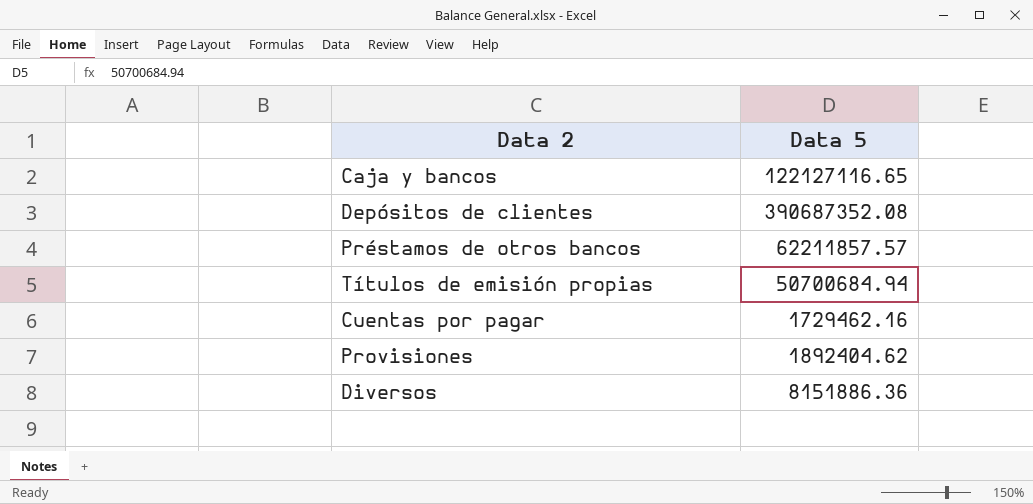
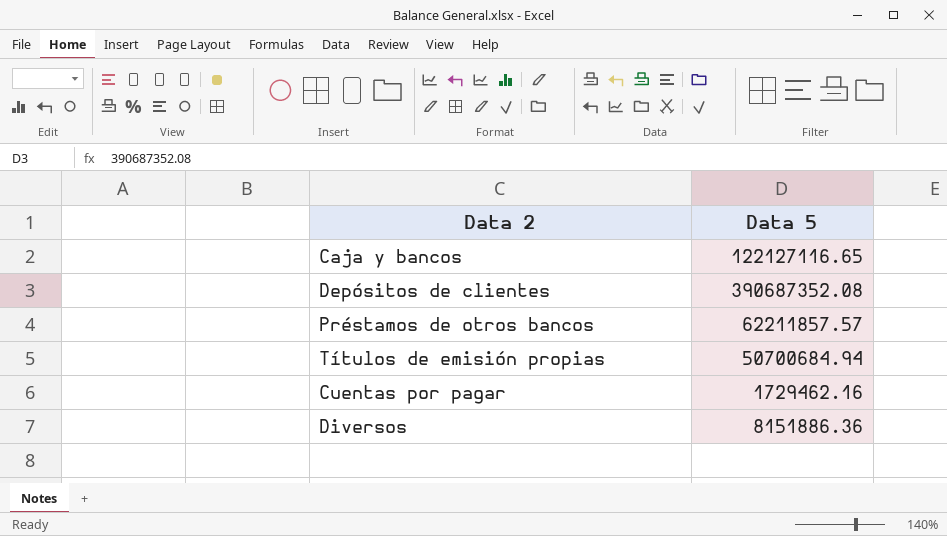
row Provisiones: 1892404.62 -> none

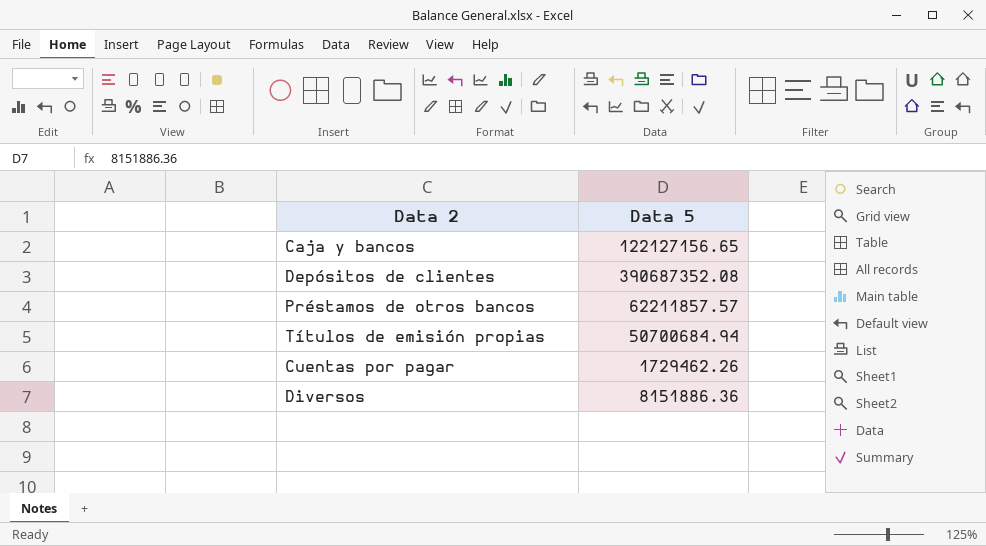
Caja y bancos | Data 5: 122127116.65 -> 122127156.65
Cuentas por pagar | Data 5: 1729462.16 -> 1729462.26

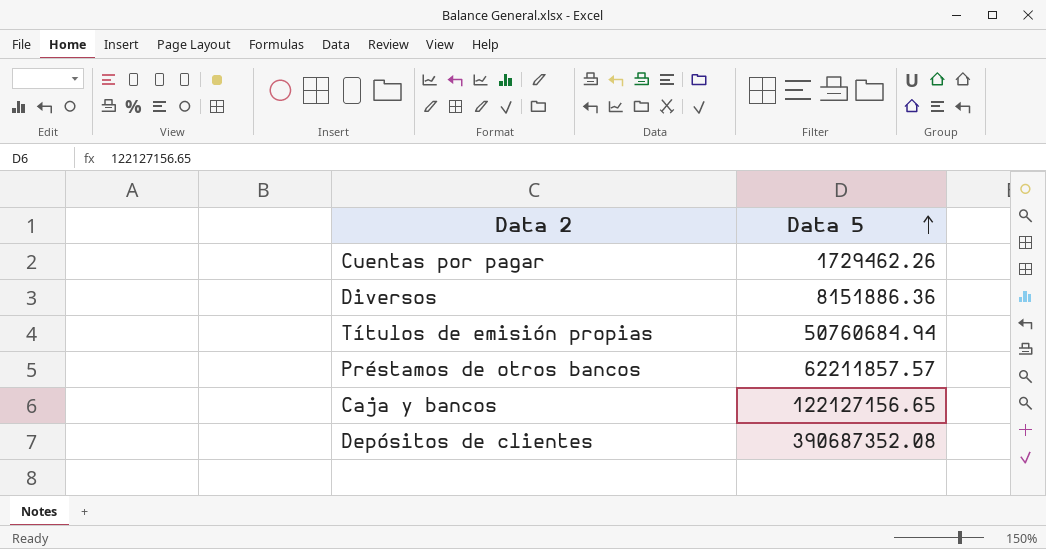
row order: none -> Data 5 ascending
Títulos de emisión propias | Data 5: 50700684.94 -> 50760684.94

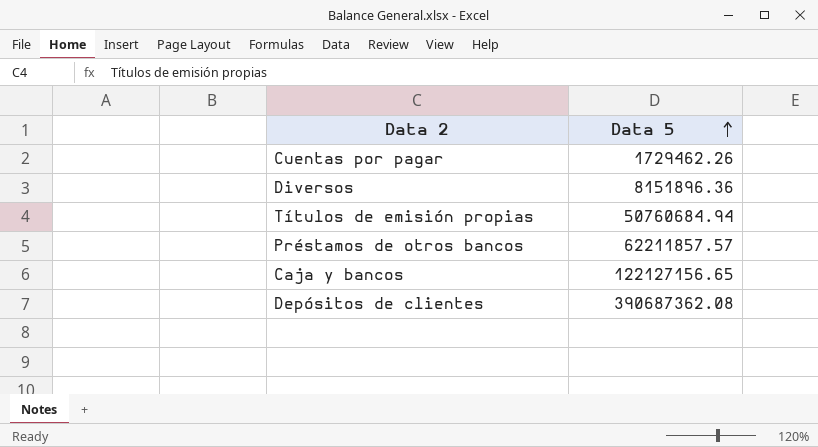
Diversos | Data 5: 8151886.36 -> 8151896.36
Depósitos de clientes | Data 5: 390687352.08 -> 390687362.08

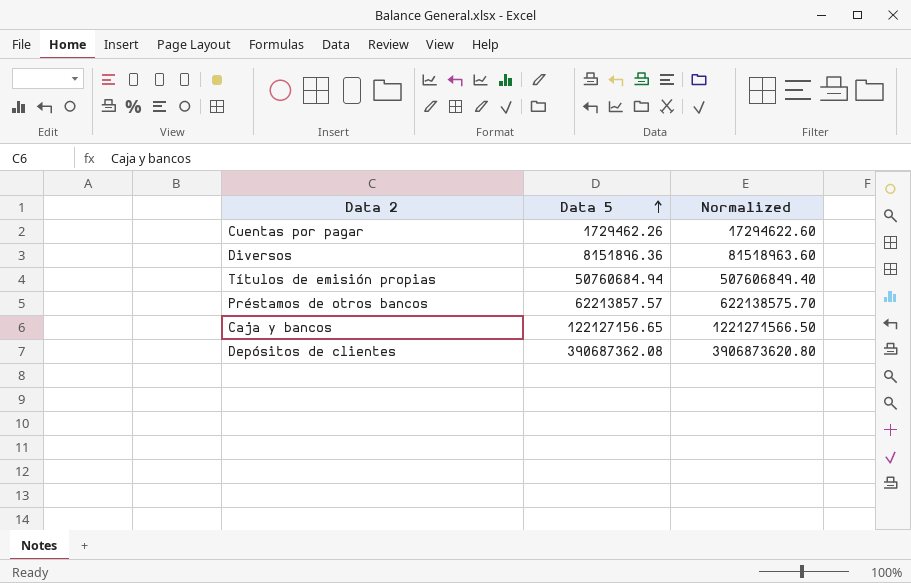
column Normalized | formula: none -> [Data 5] * 10
Préstamos de otros bancos | Data 5: 62211857.57 -> 62213857.57

